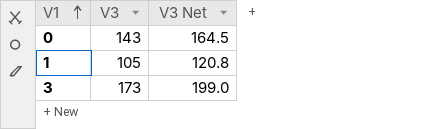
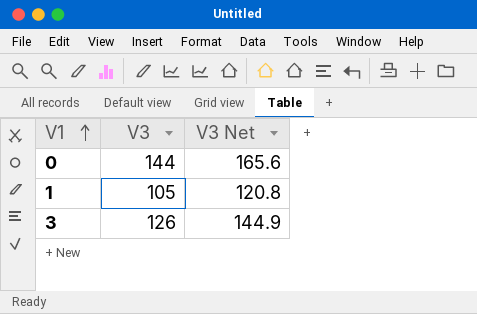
0 | V3: 143 -> 144
0 | V3 Net: 164.5 -> 165.6
3 | V3: 173 -> 126
3 | V3 Net: 199.0 -> 144.9

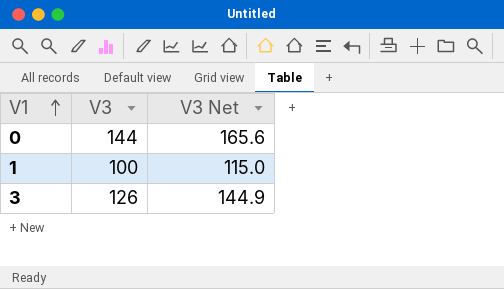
1 | V3: 105 -> 100
1 | V3 Net: 120.8 -> 115.0

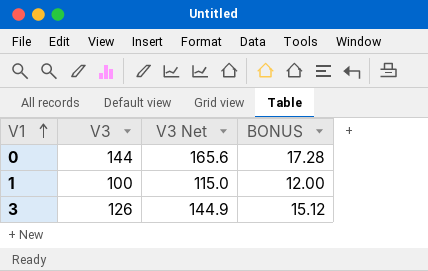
column BONUS | formula: none -> [V3] * 0.12

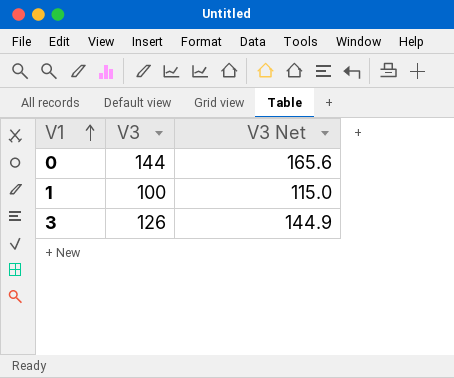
column BONUS | formula: [V3] * 0.12 -> none

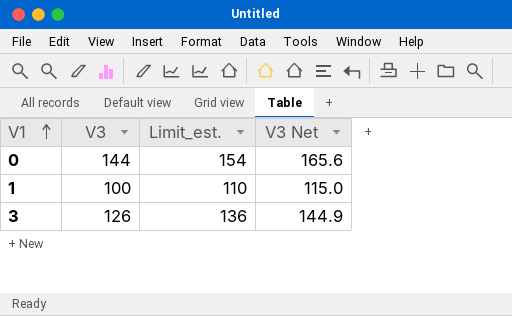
column Limit_est. | formula: none -> [V3] + 10

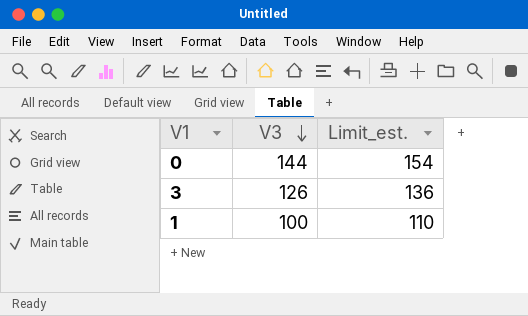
row order: V1 ascending -> V3 descending
column V3 Net | formula: [V3] * 1.15 -> none

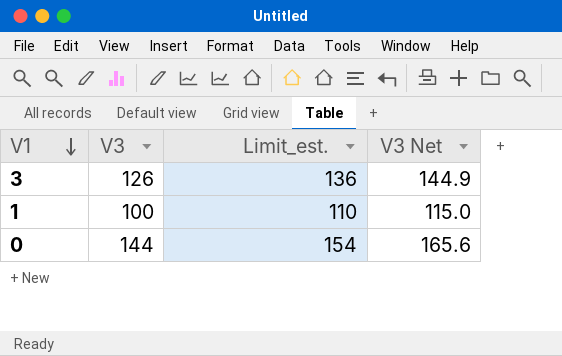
row order: V3 descending -> V1 descending
column V3 Net | formula: none -> [V3] * 1.15

